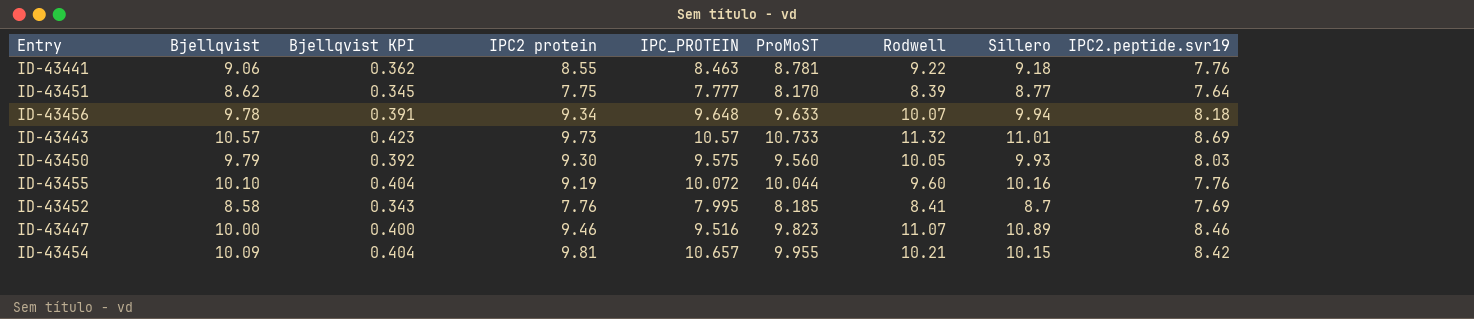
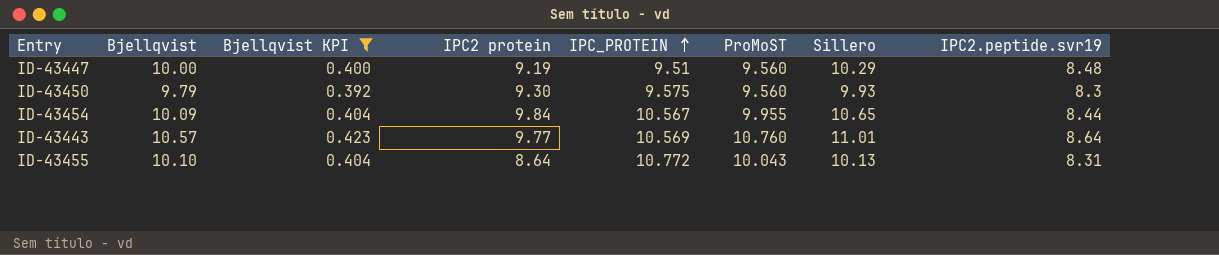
filter: none -> Bjellqvist KPI >= 0.392
row order: none -> IPC_PROTEIN ascending
column Rodwell | position: 7 -> none
ID-43447 | IPC2 protein: 9.46 -> 9.19
ID-43447 | IPC_PROTEIN: 9.516 -> 9.51
ID-43447 | ProMoST: 9.823 -> 9.560
ID-43447 | Sillero: 10.89 -> 10.29
ID-43447 | IPC2.peptide.svr19: 8.46 -> 8.48
ID-43450 | IPC2.peptide.svr19: 8.03 -> 8.3
ID-43454 | IPC2 protein: 9.81 -> 9.84
ID-43454 | IPC_PROTEIN: 10.657 -> 10.567
ID-43454 | Sillero: 10.15 -> 10.65
ID-43454 | IPC2.peptide.svr19: 8.42 -> 8.44
ID-43443 | IPC2 protein: 9.73 -> 9.77
ID-43443 | IPC_PROTEIN: 10.57 -> 10.569
ID-43443 | ProMoST: 10.733 -> 10.760
ID-43443 | IPC2.peptide.svr19: 8.69 -> 8.64
ID-43455 | IPC2 protein: 9.19 -> 8.64
ID-43455 | IPC_PROTEIN: 10.072 -> 10.772
ID-43455 | ProMoST: 10.044 -> 10.043
ID-43455 | Sillero: 10.16 -> 10.13
ID-43455 | IPC2.peptide.svr19: 7.76 -> 8.31

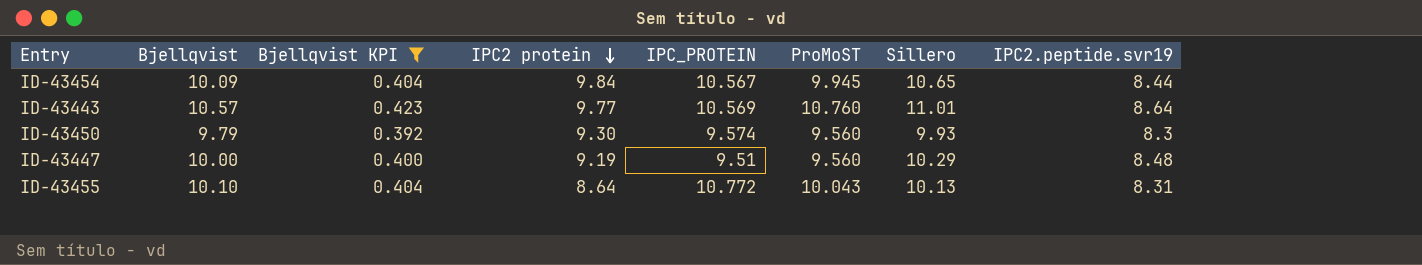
row order: IPC_PROTEIN ascending -> IPC2 protein descending
ID-43454 | ProMoST: 9.955 -> 9.945
ID-43450 | IPC_PROTEIN: 9.575 -> 9.574

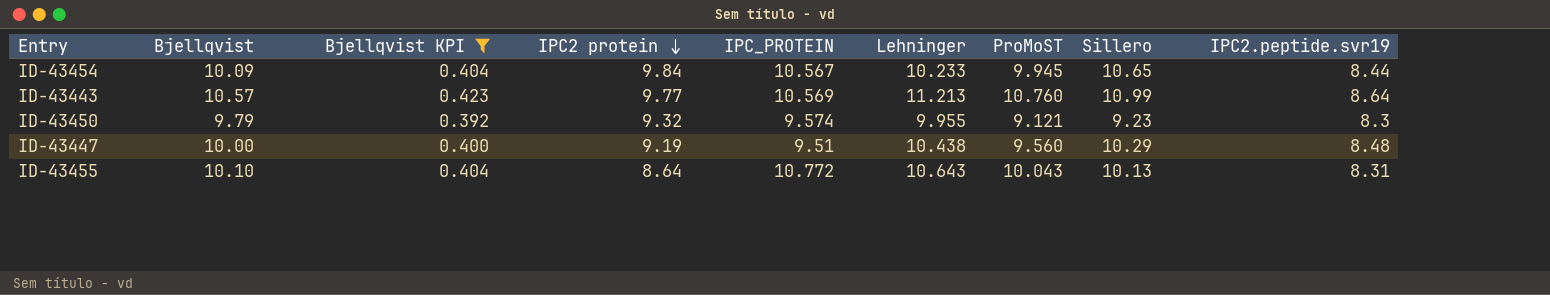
column Lehninger | position: none -> 6
ID-43443 | Sillero: 11.01 -> 10.99
ID-43450 | IPC2 protein: 9.30 -> 9.32
ID-43450 | ProMoST: 9.560 -> 9.121
ID-43450 | Sillero: 9.93 -> 9.23

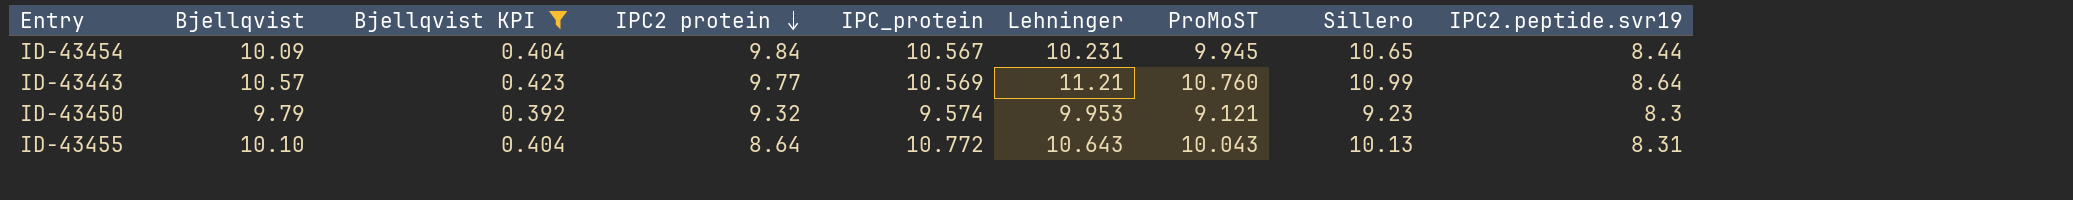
column name: IPC_PROTEIN -> IPC_protein
row ID-43447: 10.00 | 0.400 | 9.19 | 9.51 | 10.438 | 9.560 | 10.29 | 8.48 -> none
ID-43454 | Lehninger: 10.233 -> 10.231
ID-43443 | Lehninger: 11.213 -> 11.21
ID-43450 | Lehninger: 9.955 -> 9.953

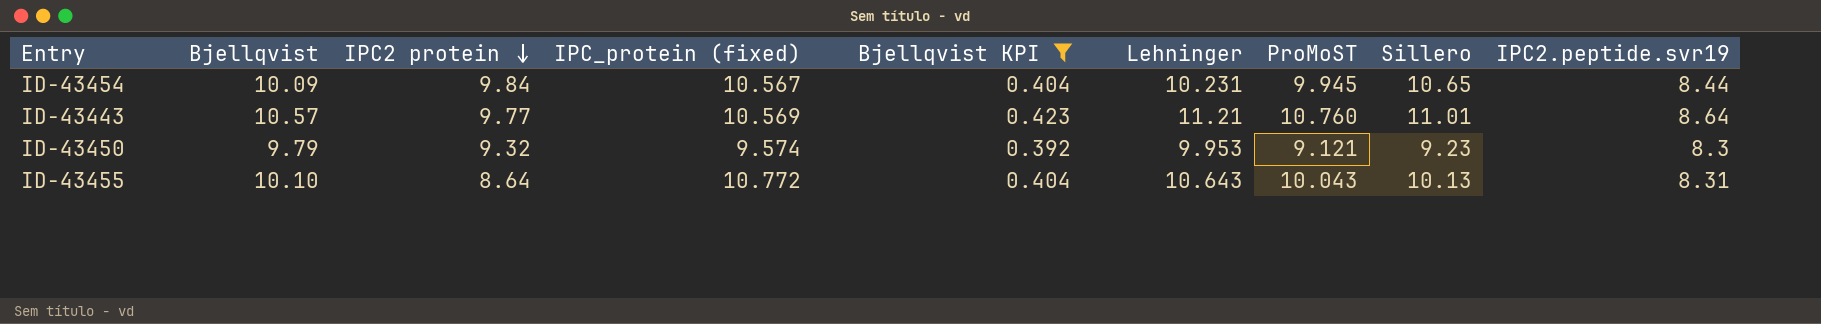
column name: IPC_protein -> IPC_protein (fixed)
column Bjellqvist KPI | position: 3 -> 5
ID-43443 | Sillero: 10.99 -> 11.01

